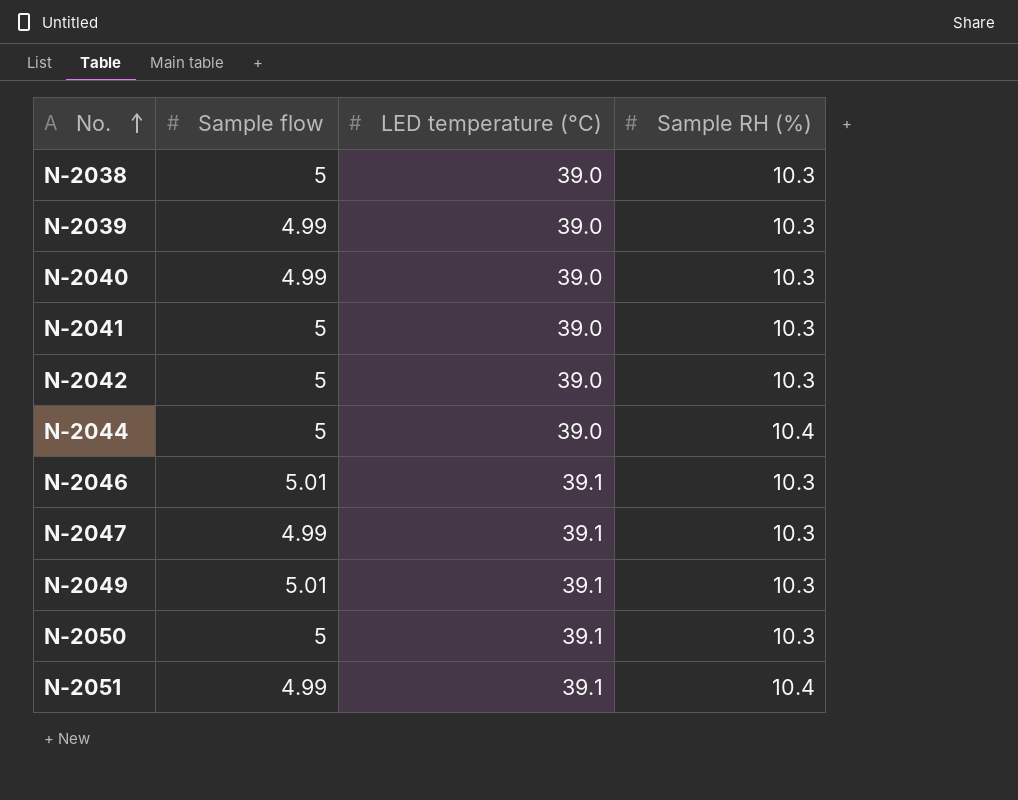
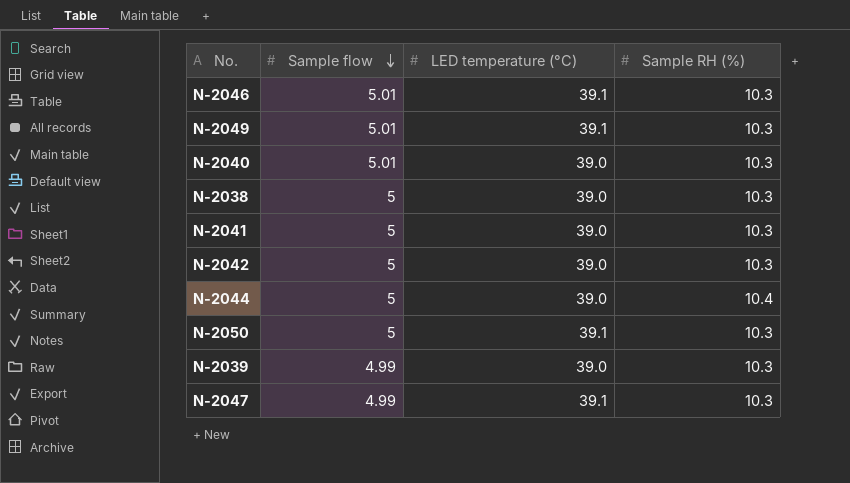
row order: No. ascending -> Sample flow descending
row N-2051: 4.99 | 39.1 | 10.4 -> none
N-2040 | Sample flow: 4.99 -> 5.01

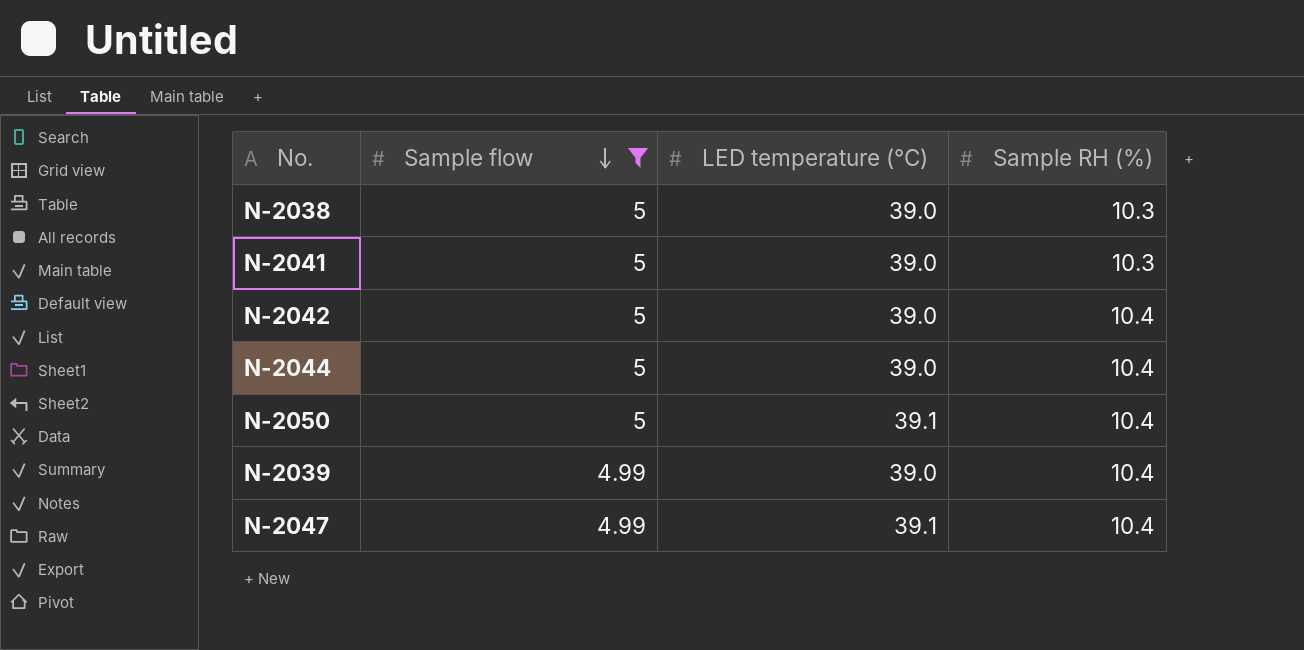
filter: none -> Sample flow != 5.01
N-2042 | Sample RH (%): 10.3 -> 10.4
N-2050 | Sample RH (%): 10.3 -> 10.4
N-2039 | Sample RH (%): 10.3 -> 10.4
N-2047 | Sample RH (%): 10.3 -> 10.4

